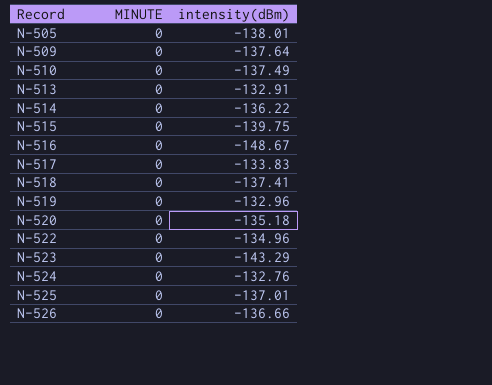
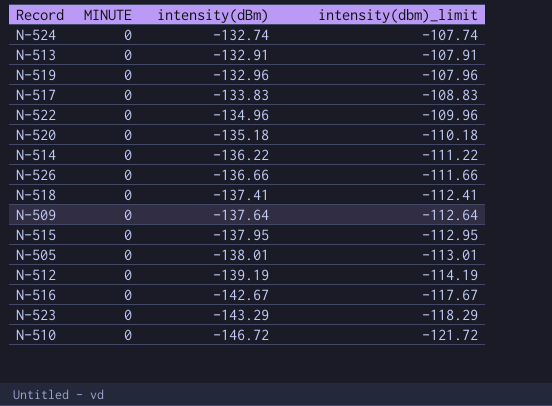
row order: Record ascending -> intensity(dBm) descending
column intensity(dbm)_limit | formula: none -> [intensity(dBm)] + 25
row N-525: 0 | -137.01 -> none
N-524 | intensity(dBm): -132.76 -> -132.74
N-515 | intensity(dBm): -139.75 -> -137.95
row N-512: none -> 0 | -139.19 | -114.19
N-516 | intensity(dBm): -148.67 -> -142.67
N-510 | intensity(dBm): -137.49 -> -146.72

